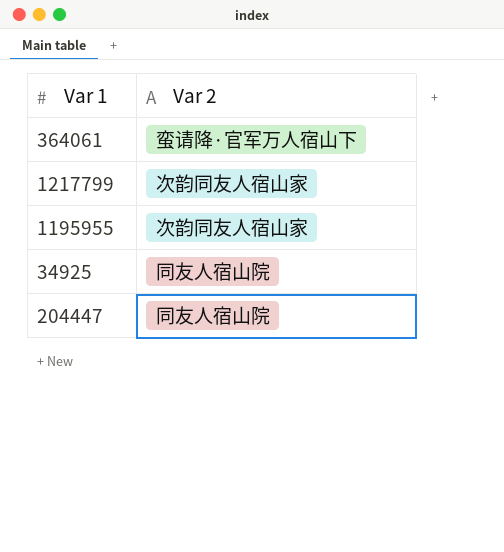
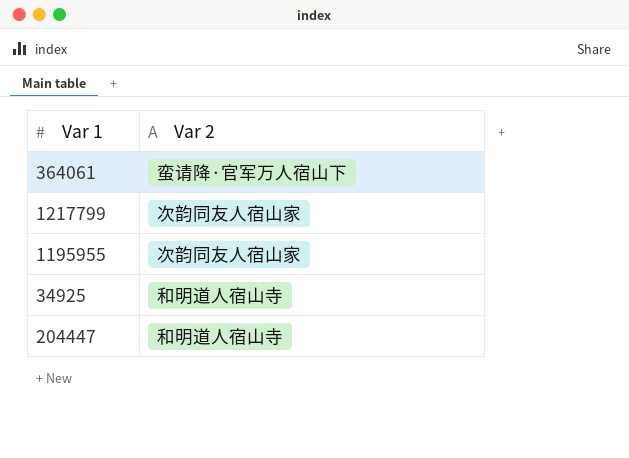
34925 | Var 2: 同友人宿山院 -> 和明道人宿山寺
204447 | Var 2: 同友人宿山院 -> 和明道人宿山寺

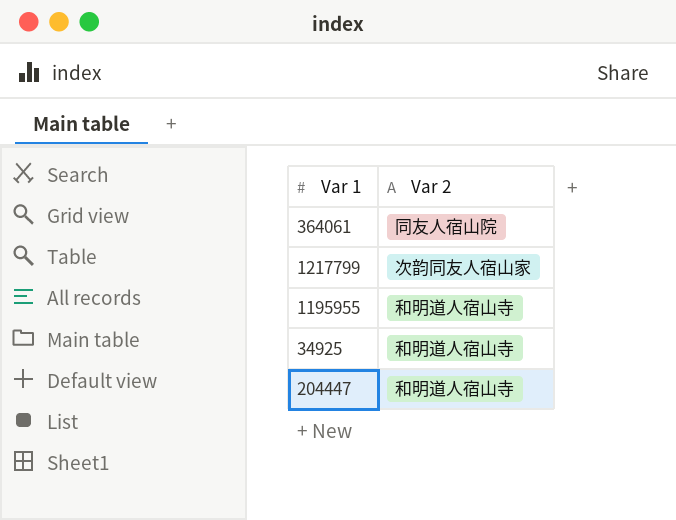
364061 | Var 2: 蛮请降·官军万人宿山下 -> 同友人宿山院
1195955 | Var 2: 次韵同友人宿山家 -> 和明道人宿山寺

